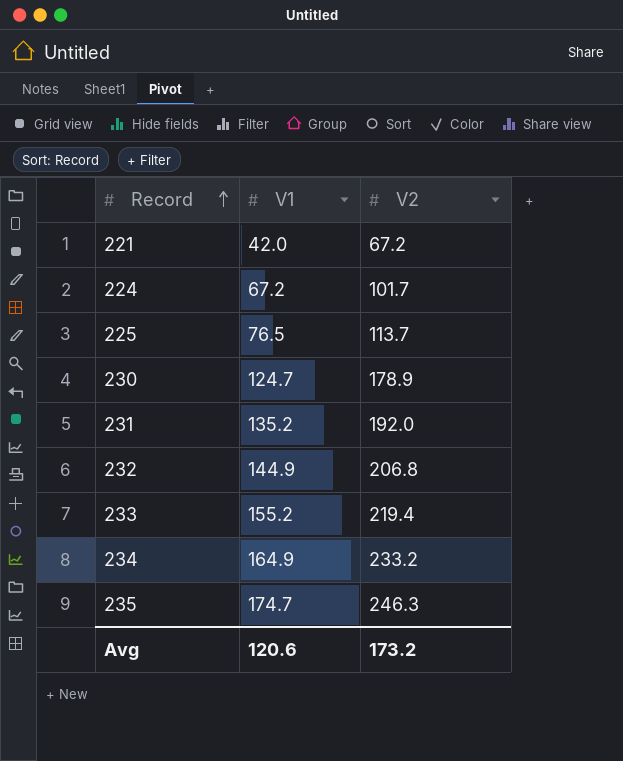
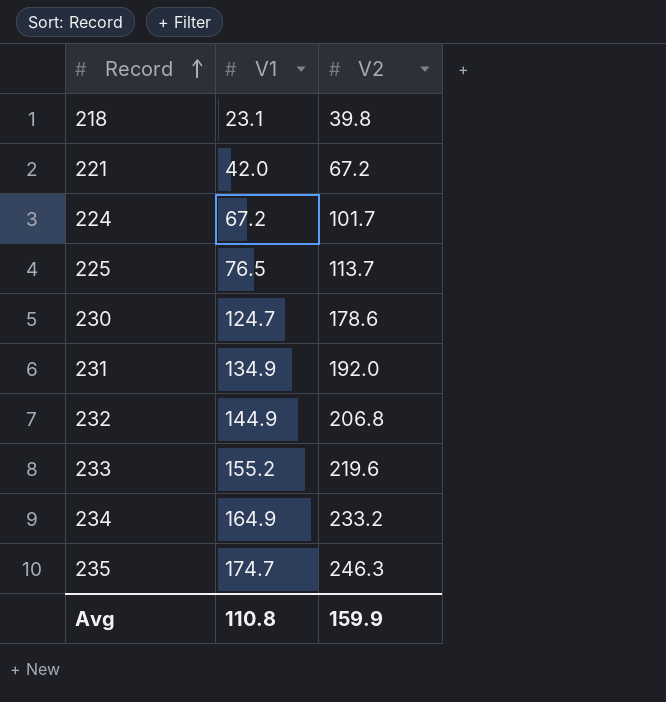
row 218: none -> 23.1 | 39.8
230 | V2: 178.9 -> 178.6
231 | V1: 135.2 -> 134.9
233 | V2: 219.4 -> 219.6
Avg | V1: 120.6 -> 110.8
Avg | V2: 173.2 -> 159.9

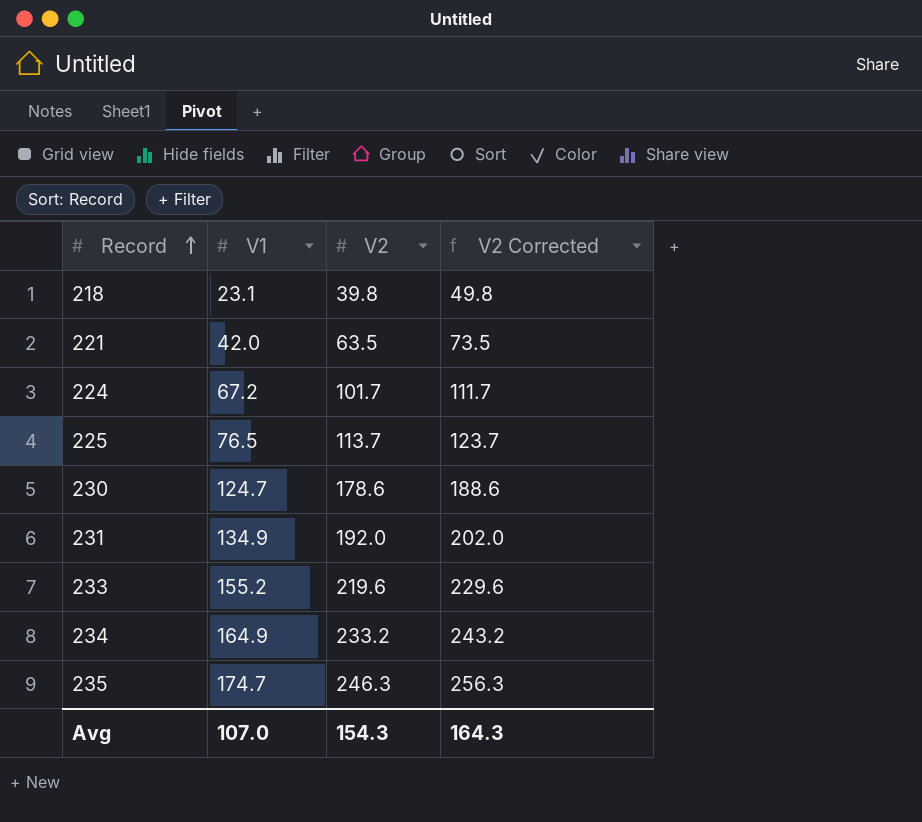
column V2 Corrected | formula: none -> [V2] + 10
row 232: 144.9 | 206.8 -> none
221 | V2: 67.2 -> 63.5
Avg | V1: 110.8 -> 107.0
Avg | V2: 159.9 -> 154.3

